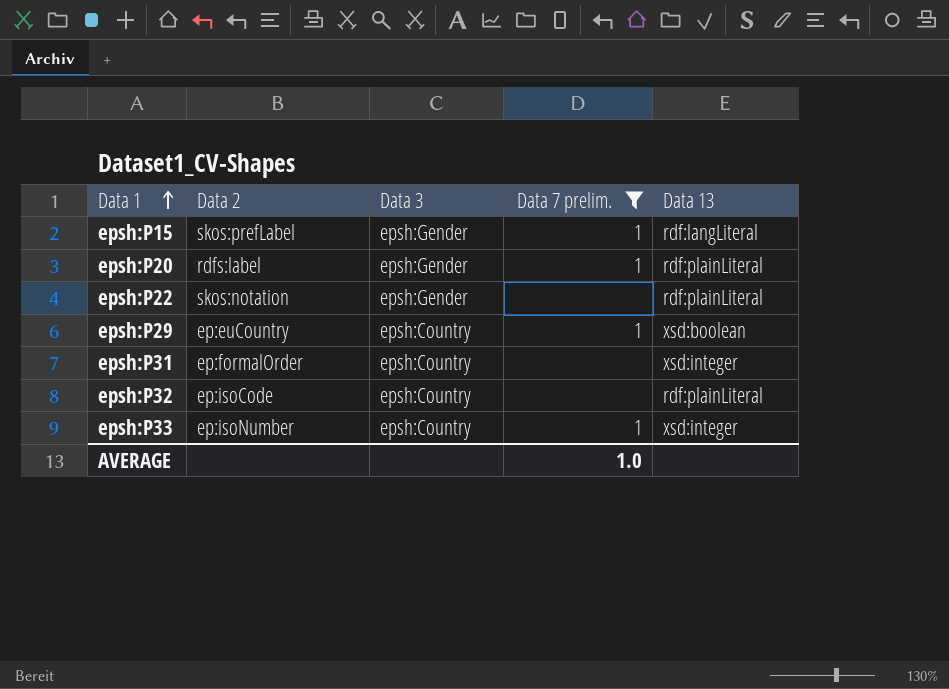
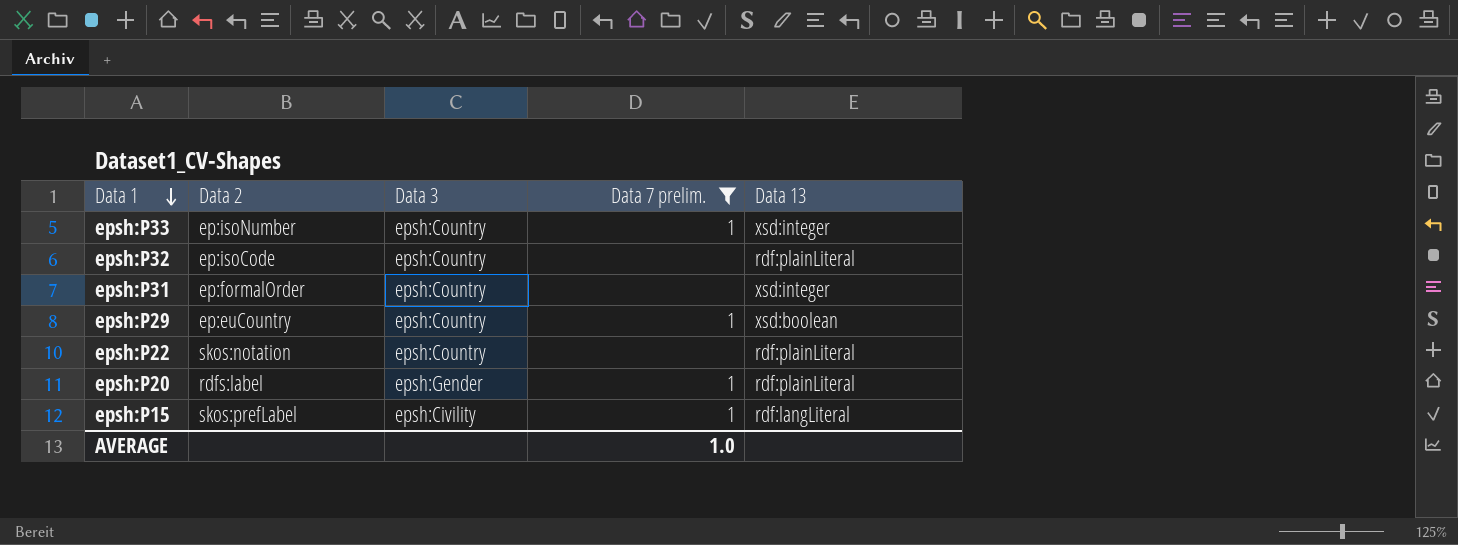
row order: Data 1 ascending -> Data 1 descending
epsh:P22 | Data 3: epsh:Gender -> epsh:Country
epsh:P15 | Data 3: epsh:Gender -> epsh:Civility

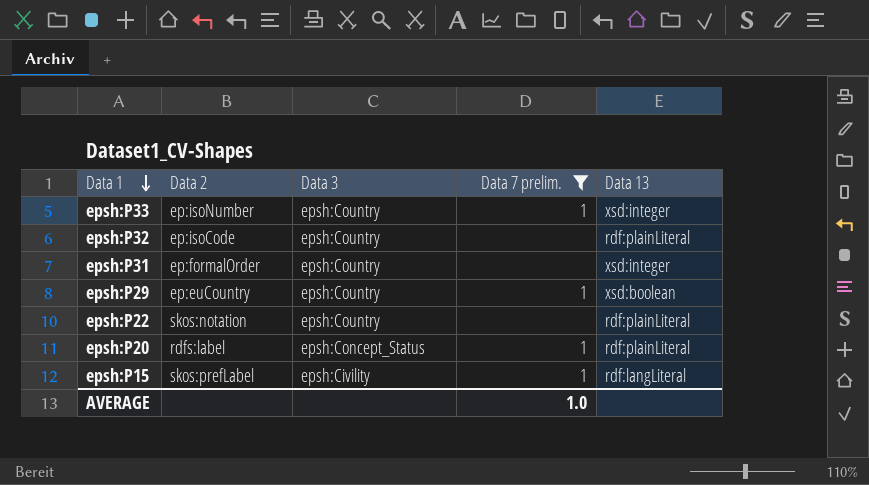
epsh:P20 | Data 3: epsh:Gender -> epsh:Concept_Status

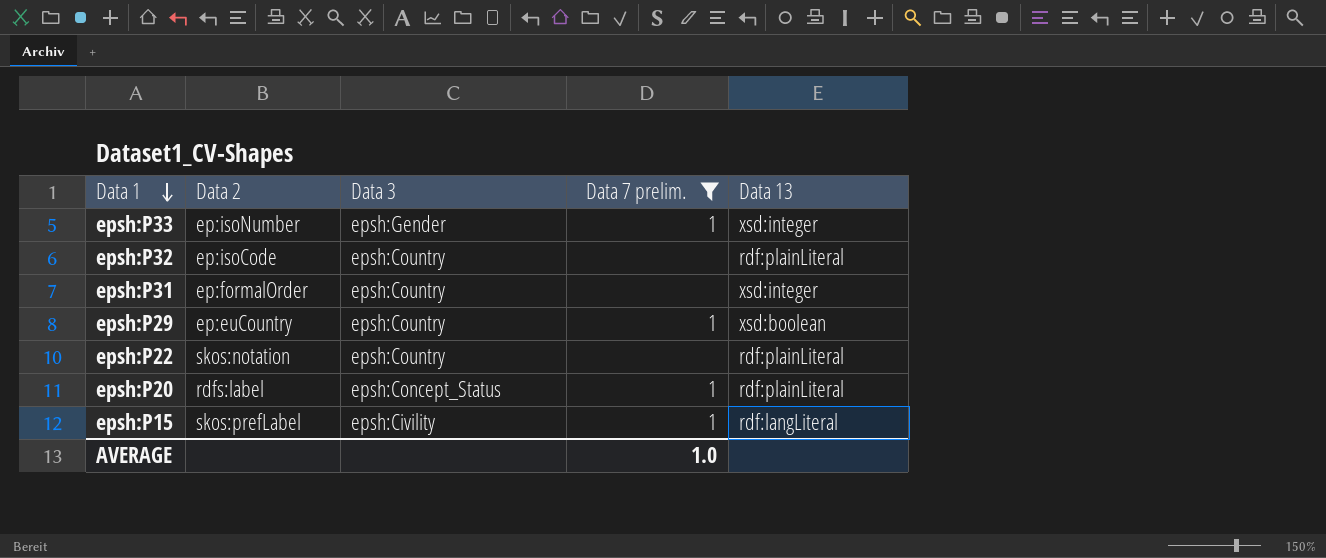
epsh:P33 | Data 3: epsh:Country -> epsh:Gender

